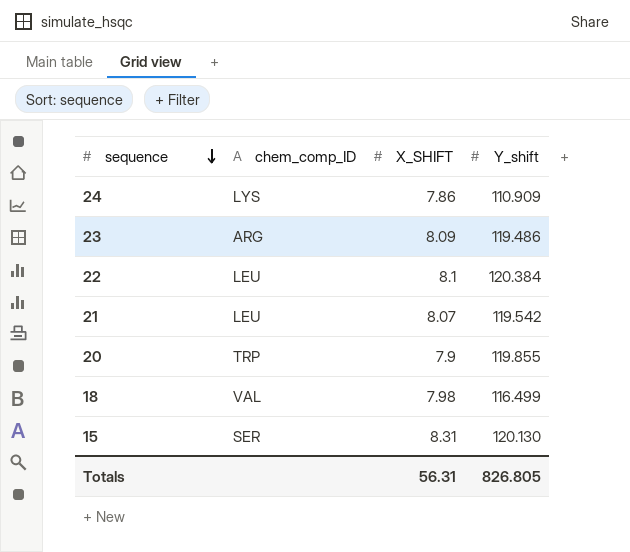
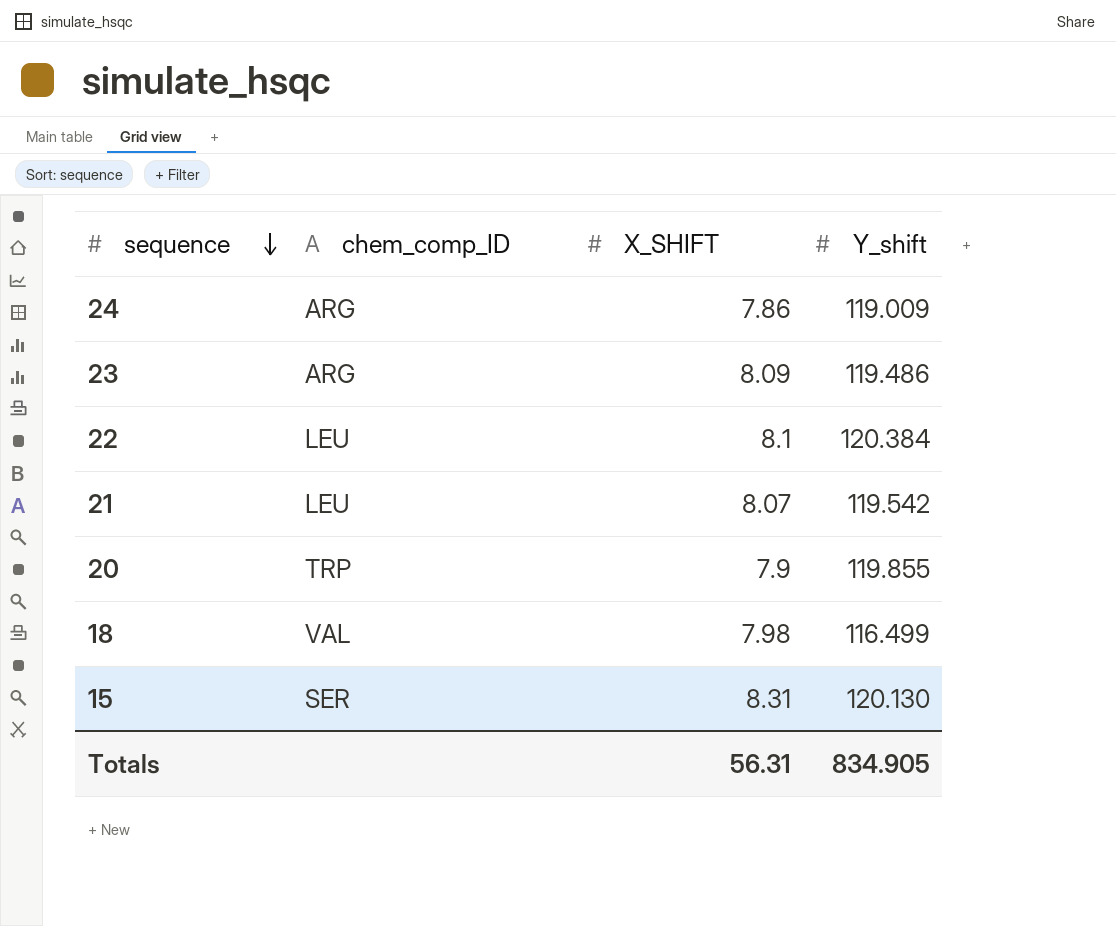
24 | chem_comp_ID: LYS -> ARG
24 | Y_shift: 110.909 -> 119.009
Totals | Y_shift: 826.805 -> 834.905

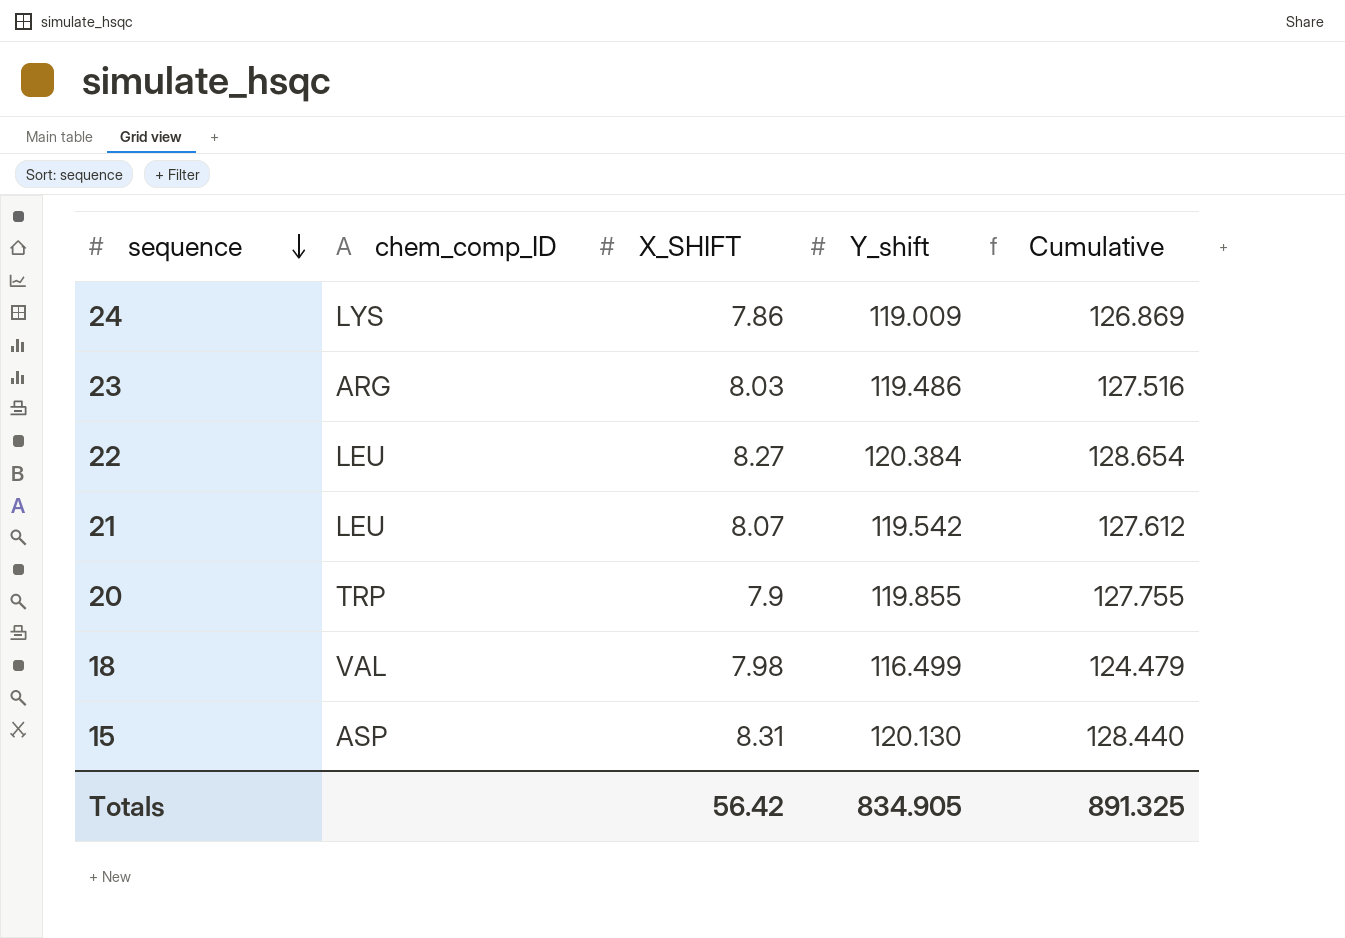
column Cumulative | formula: none -> [X_SHIFT] + [Y_shift]
24 | chem_comp_ID: ARG -> LYS
23 | X_SHIFT: 8.09 -> 8.03
22 | X_SHIFT: 8.1 -> 8.27
15 | chem_comp_ID: SER -> ASP
Totals | X_SHIFT: 56.31 -> 56.42

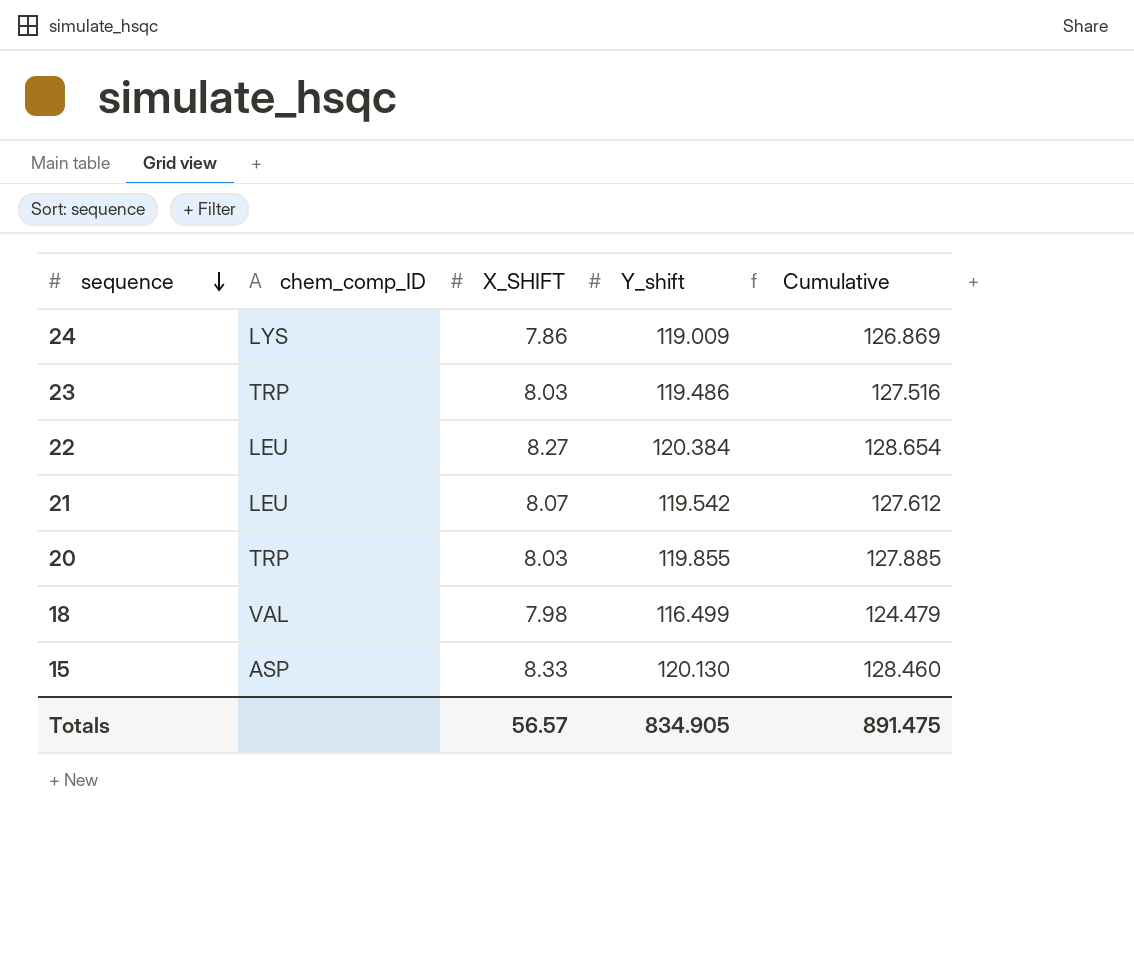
23 | chem_comp_ID: ARG -> TRP
20 | X_SHIFT: 7.9 -> 8.03
20 | Cumulative: 127.755 -> 127.885
15 | X_SHIFT: 8.31 -> 8.33
15 | Cumulative: 128.440 -> 128.460
Totals | X_SHIFT: 56.42 -> 56.57
Totals | Cumulative: 891.325 -> 891.475

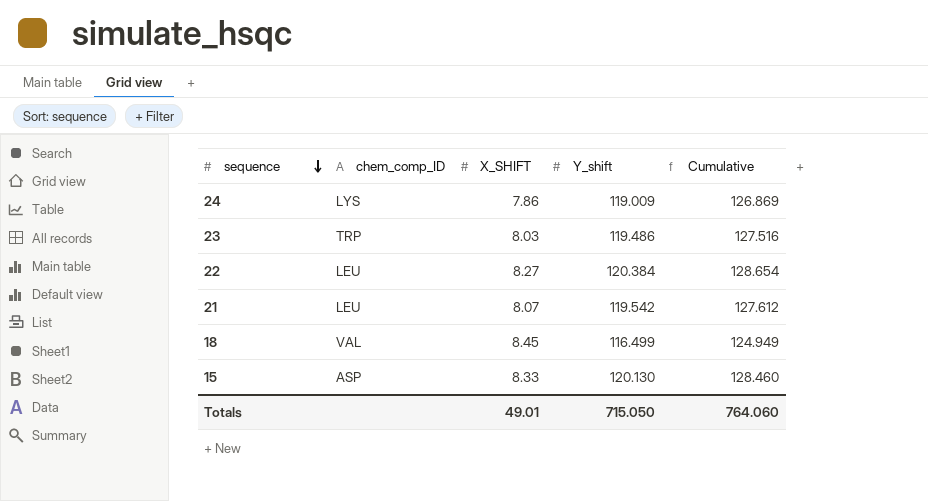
row 20: TRP | 8.03 | 119.855 | 127.885 -> none
18 | X_SHIFT: 7.98 -> 8.45
18 | Cumulative: 124.479 -> 124.949
Totals | X_SHIFT: 56.57 -> 49.01
Totals | Y_shift: 834.905 -> 715.050
Totals | Cumulative: 891.475 -> 764.060

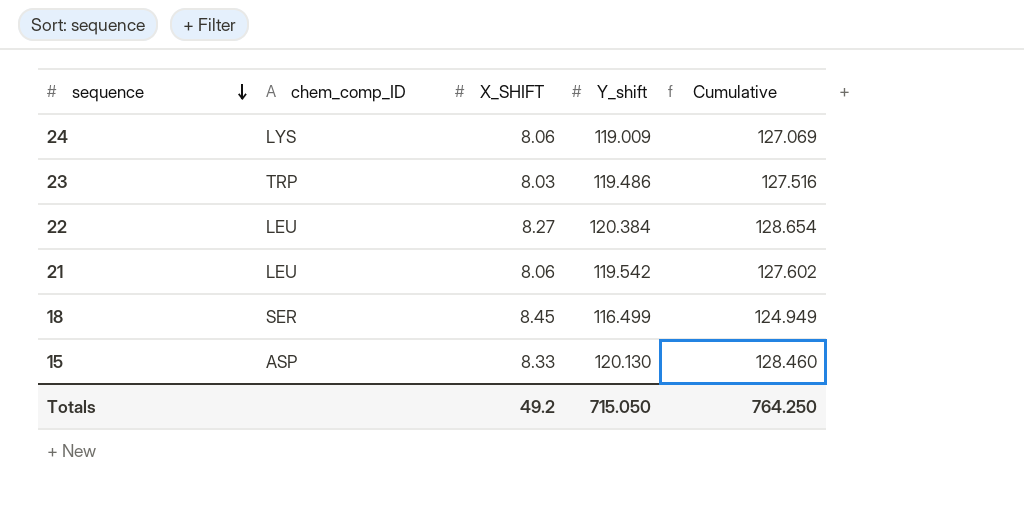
24 | X_SHIFT: 7.86 -> 8.06
24 | Cumulative: 126.869 -> 127.069
21 | X_SHIFT: 8.07 -> 8.06
21 | Cumulative: 127.612 -> 127.602
18 | chem_comp_ID: VAL -> SER
Totals | X_SHIFT: 49.01 -> 49.2
Totals | Cumulative: 764.060 -> 764.250

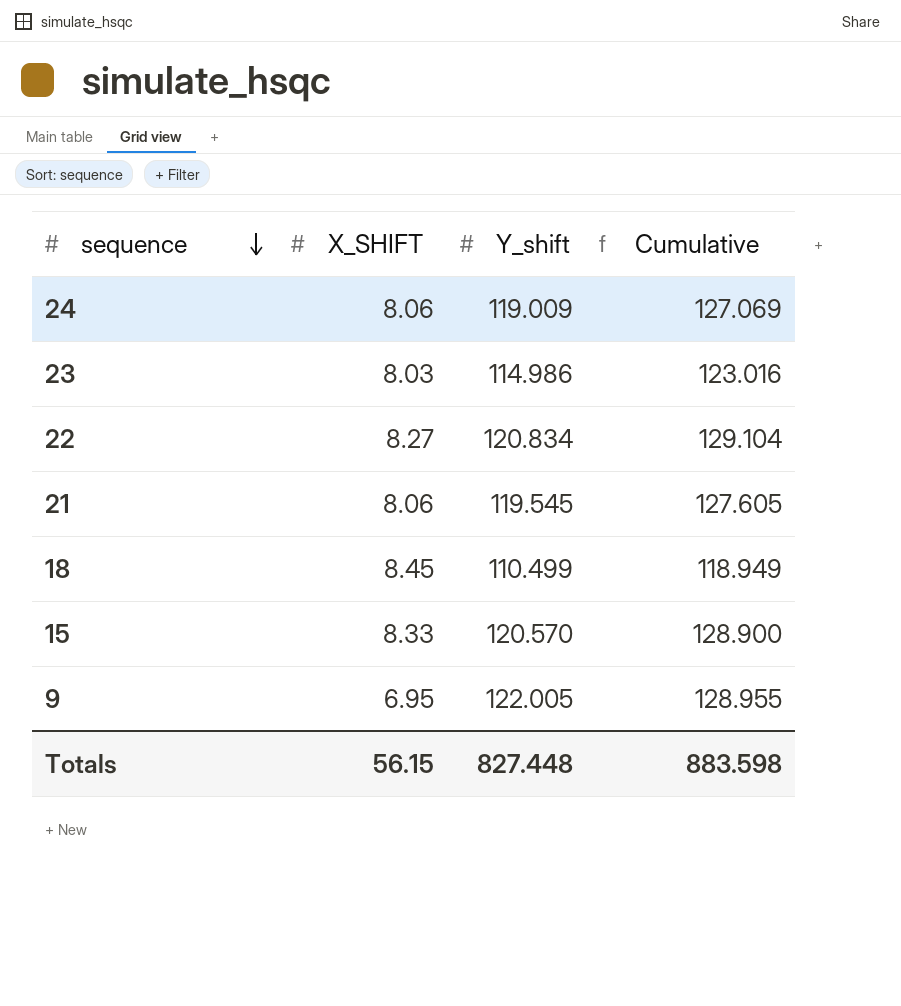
column chem_comp_ID | position: 2 -> none
23 | Y_shift: 119.486 -> 114.986
23 | Cumulative: 127.516 -> 123.016
22 | Y_shift: 120.384 -> 120.834
22 | Cumulative: 128.654 -> 129.104
21 | Y_shift: 119.542 -> 119.545
21 | Cumulative: 127.602 -> 127.605
18 | Y_shift: 116.499 -> 110.499
18 | Cumulative: 124.949 -> 118.949
15 | Y_shift: 120.130 -> 120.570
15 | Cumulative: 128.460 -> 128.900
row 9: none -> 6.95 | 122.005 | 128.955
Totals | X_SHIFT: 49.2 -> 56.15
Totals | Y_shift: 715.050 -> 827.448
Totals | Cumulative: 764.250 -> 883.598

